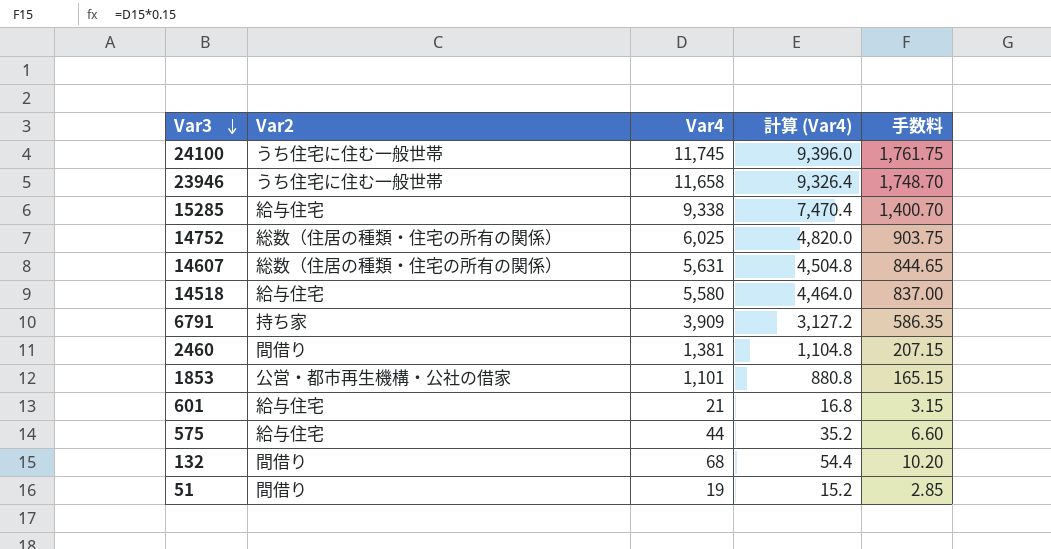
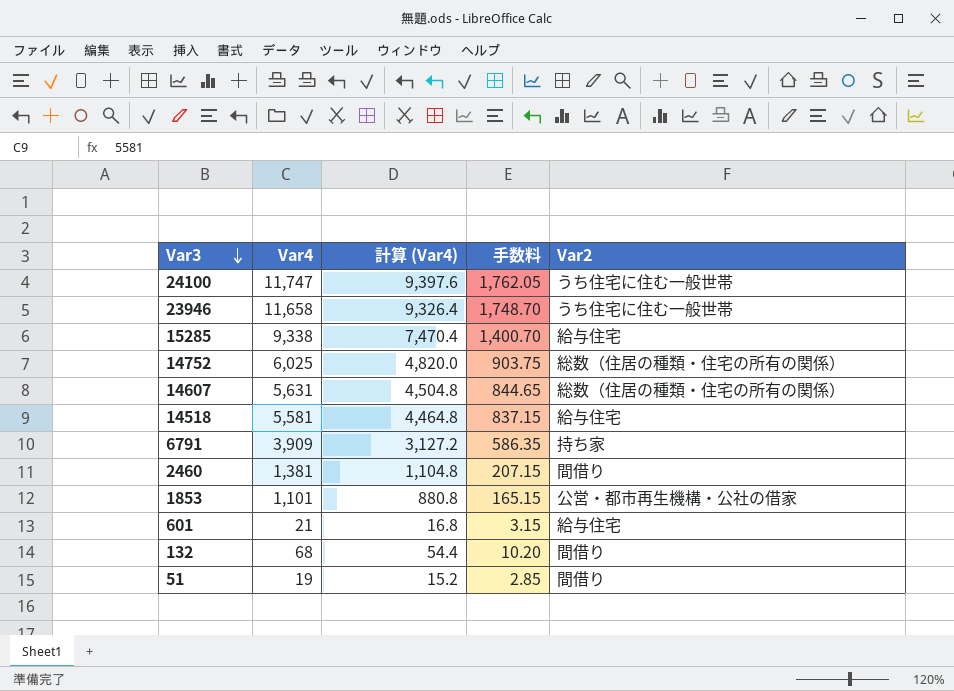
column Var2 | position: 2 -> 5
row 575: 給与住宅 | 44 | 35.2 | 6.60 -> none
24100 | Var4: 11,745 -> 11,747
24100 | 計算 (Var4): 9,396.0 -> 9,397.6
24100 | 手数料: 1,761.75 -> 1,762.05
14518 | Var4: 5,580 -> 5,581
14518 | 計算 (Var4): 4,464.0 -> 4,464.8
14518 | 手数料: 837.00 -> 837.15

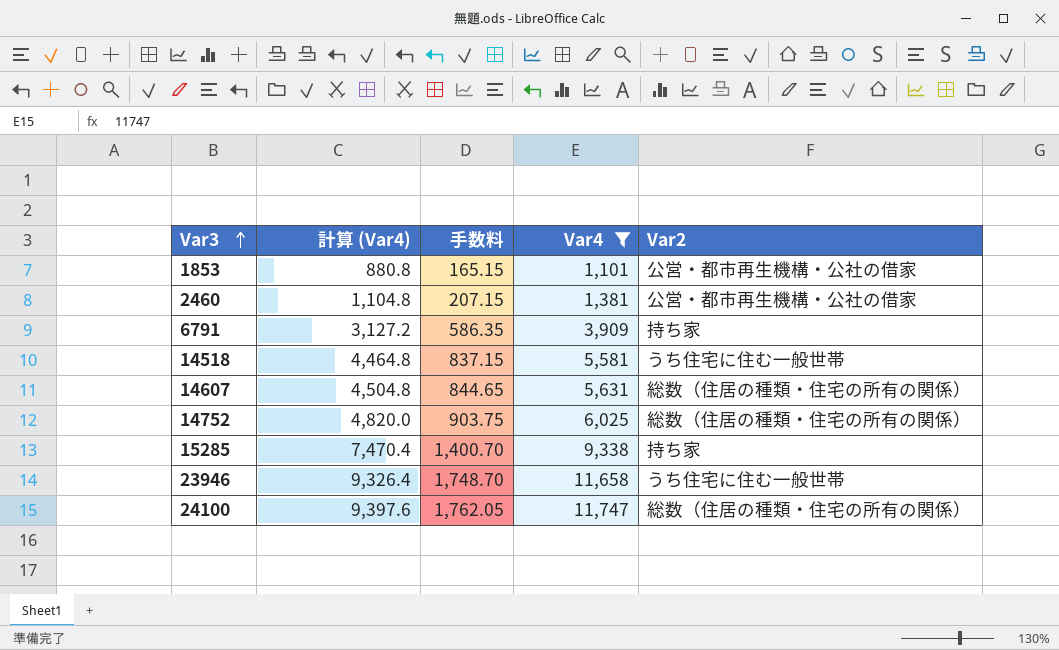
filter: none -> Var4 >= 1,101
row order: Var3 descending -> Var3 ascending
column Var4 | position: 2 -> 4
2460 | Var2: 間借り -> 公営・都市再生機構・公社の借家
14518 | Var2: 給与住宅 -> うち住宅に住む一般世帯
15285 | Var2: 給与住宅 -> 持ち家
24100 | Var2: うち住宅に住む一般世帯 -> 総数（住居の種類・住宅の所有の関係）

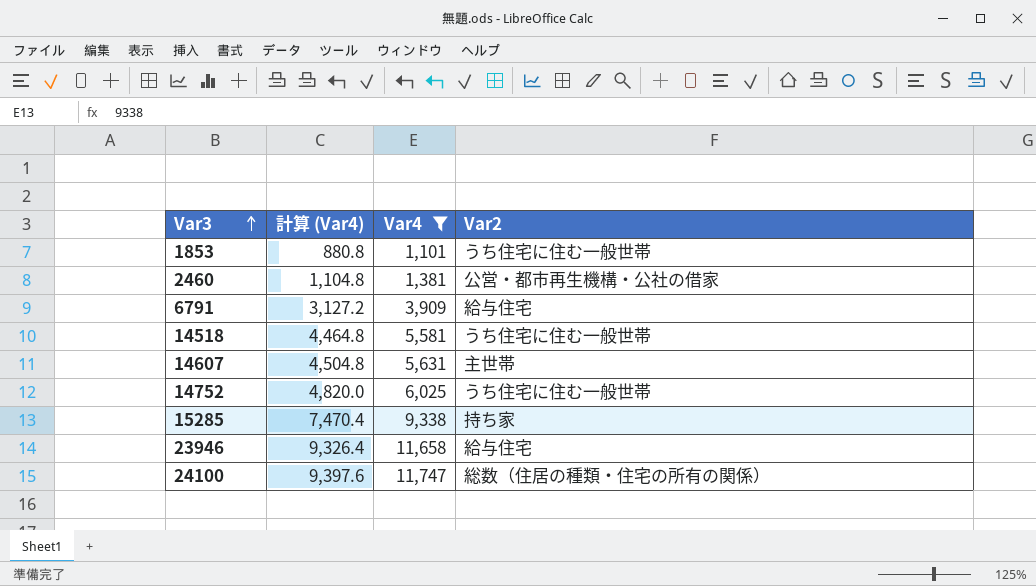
column 手数料 | formula: [Var4] * 0.15 -> none
1853 | Var2: 公営・都市再生機構・公社の借家 -> うち住宅に住む一般世帯
6791 | Var2: 持ち家 -> 給与住宅
14607 | Var2: 総数（住居の種類・住宅の所有の関係） -> 主世帯
14752 | Var2: 総数（住居の種類・住宅の所有の関係） -> うち住宅に住む一般世帯
23946 | Var2: うち住宅に住む一般世帯 -> 給与住宅

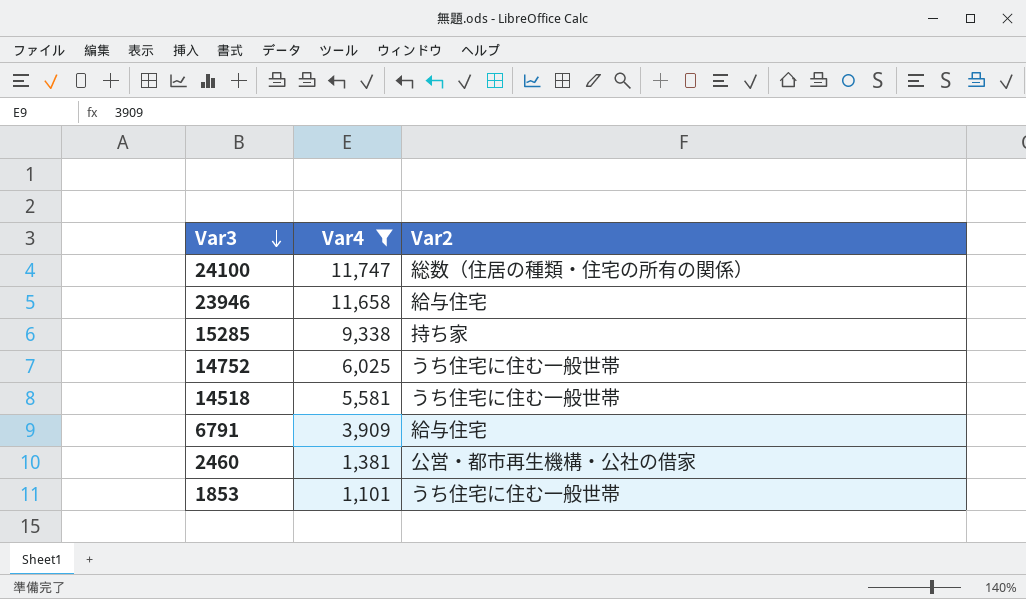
row order: Var3 ascending -> Var3 descending
column 計算 (Var4) | formula: [Var4] * 0.8 -> none
row 14607: 4,504.8 | 5,631 | 主世帯 -> none

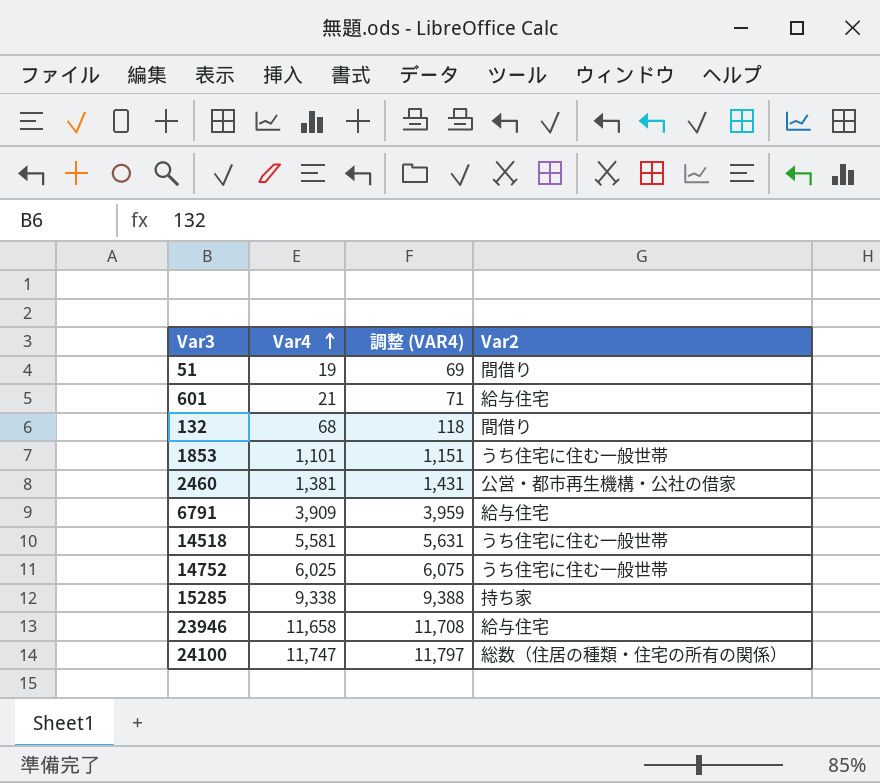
filter: Var4 >= 1,101 -> none
row order: Var3 descending -> Var4 ascending
column 調整 (VAR4) | formula: none -> [Var4] + 50

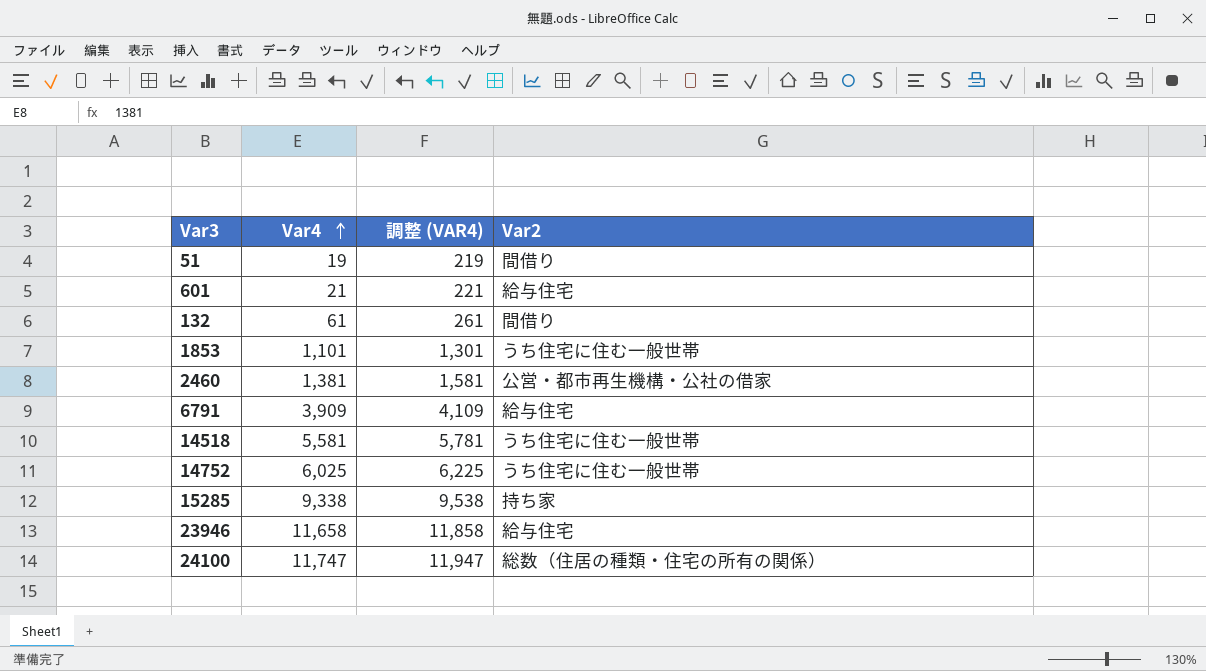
column 調整 (VAR4) | formula: [Var4] + 50 -> [Var4] + 200
132 | Var4: 68 -> 61

